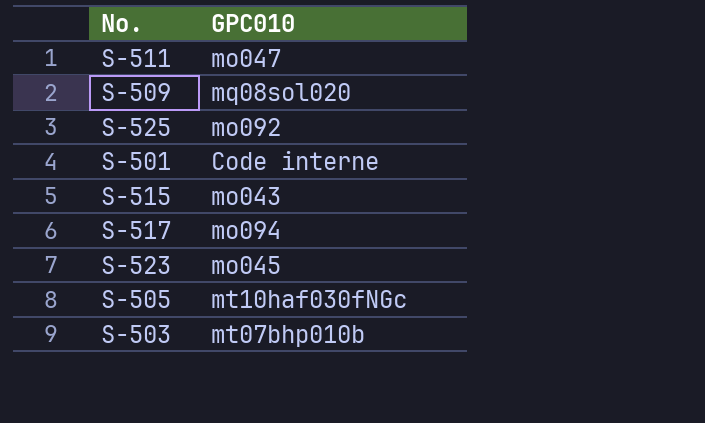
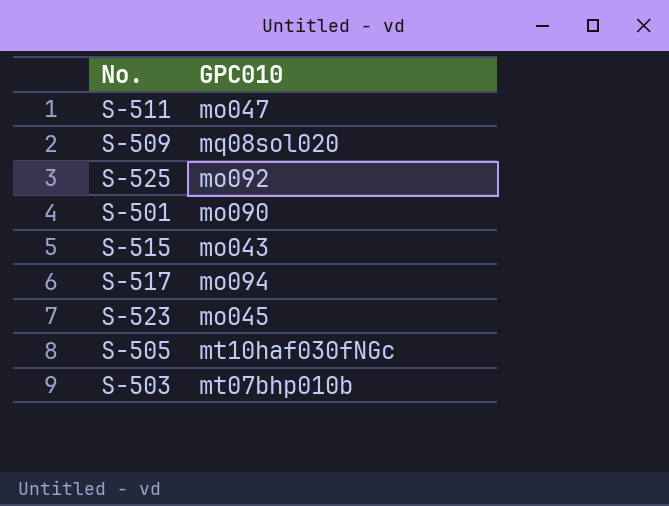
S-501 | GPC010: Code interne -> mo090

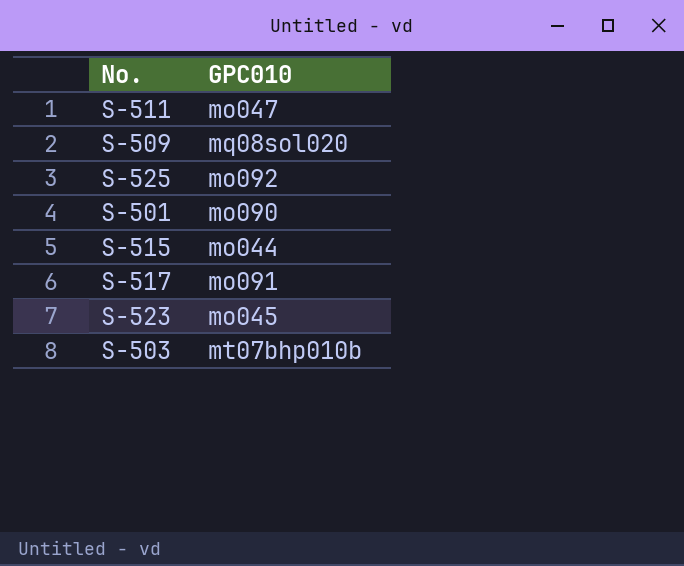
row S-505: mt10haf030fNGc -> none
S-515 | GPC010: mo043 -> mo044
S-517 | GPC010: mo094 -> mo091

